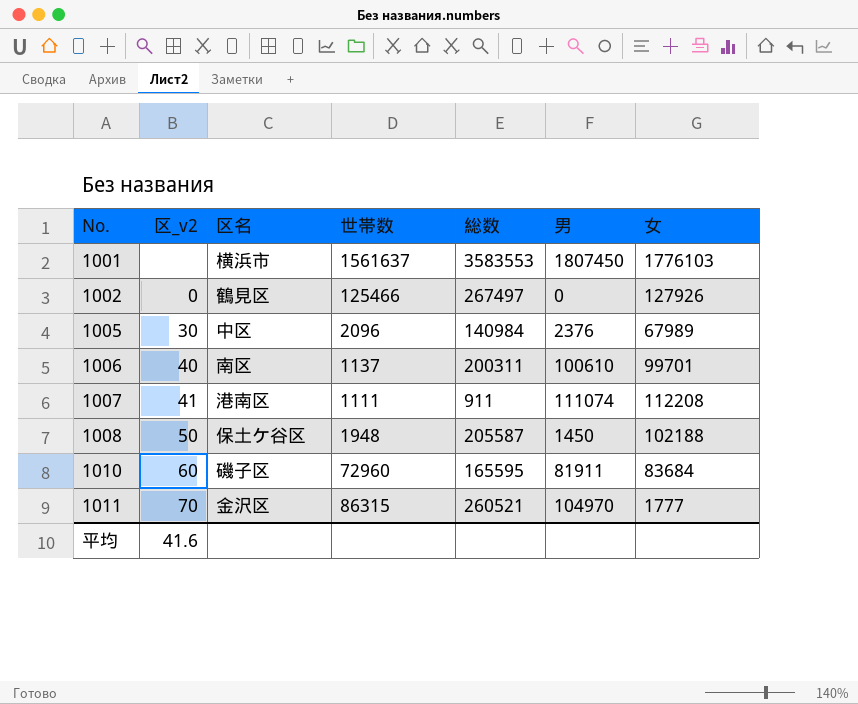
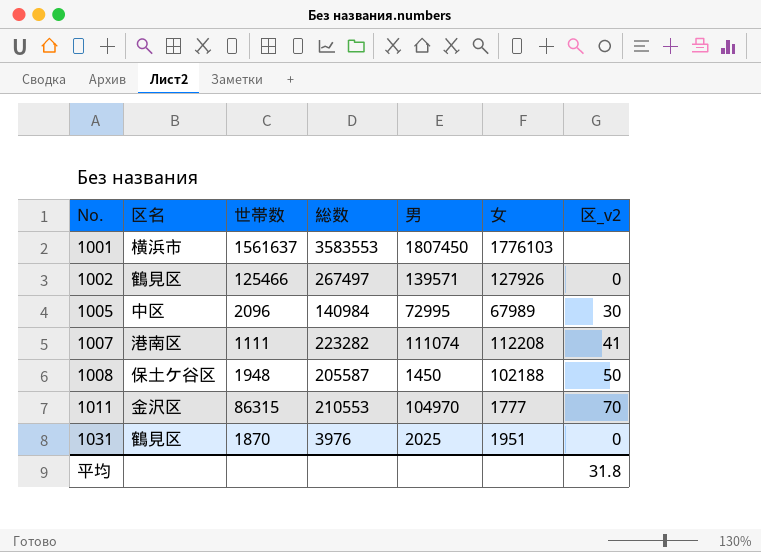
column 区_v2 | position: 2 -> 7
row 1006: 40 | 南区 | 1137 | 200311 | 100610 | 99701 -> none
row 1010: 60 | 磯子区 | 72960 | 165595 | 81911 | 83684 -> none
1002 | 男: 0 -> 139571
1005 | 男: 2376 -> 72995
1007 | 総数: 911 -> 223282
1011 | 総数: 260521 -> 210553
row 1031: none -> 鶴見区 | 1870 | 3976 | 2025 | 1951 | 0
平均 | 区_v2: 41.6 -> 31.8

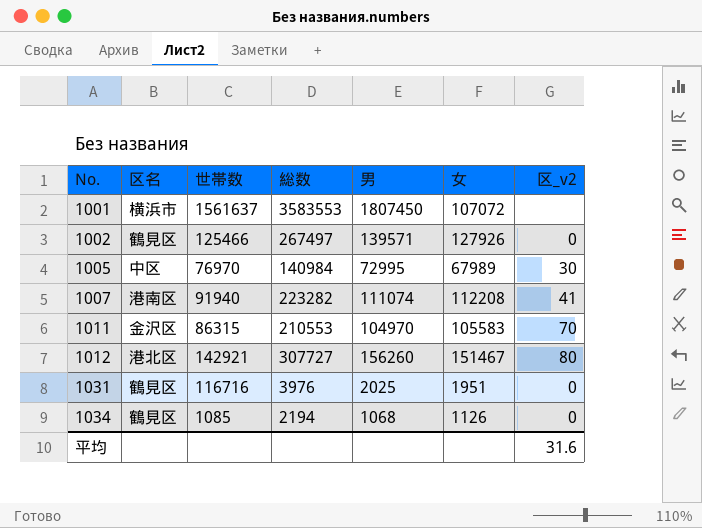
row 1008: 保土ケ谷区 | 1948 | 205587 | 1450 | 102188 | 50 -> none
1001 | 女: 1776103 -> 107072
1005 | 世帯数: 2096 -> 76970
1007 | 世帯数: 1111 -> 91940
1011 | 女: 1777 -> 105583
row 1012: none -> 港北区 | 142921 | 307727 | 156260 | 151467 | 80
1031 | 世帯数: 1870 -> 116716
row 1034: none -> 鶴見区 | 1085 | 2194 | 1068 | 1126 | 0
平均 | 区_v2: 31.8 -> 31.6

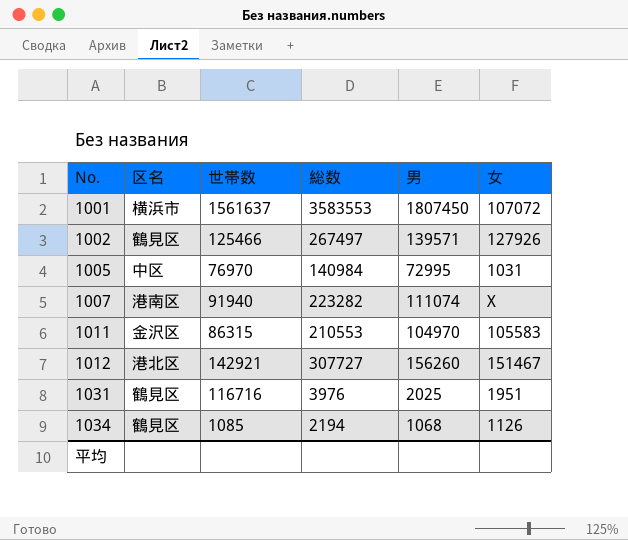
column 区_v2 | position: 7 -> none
1005 | 女: 67989 -> 1031
1007 | 女: 112208 -> X

